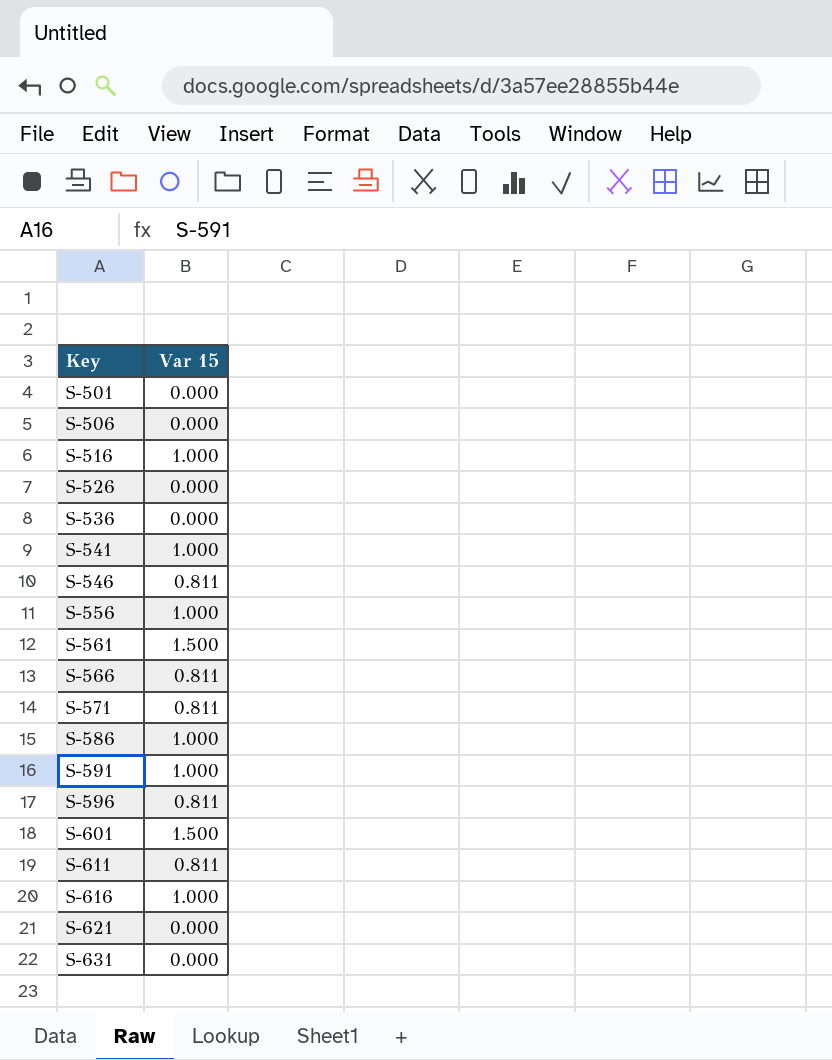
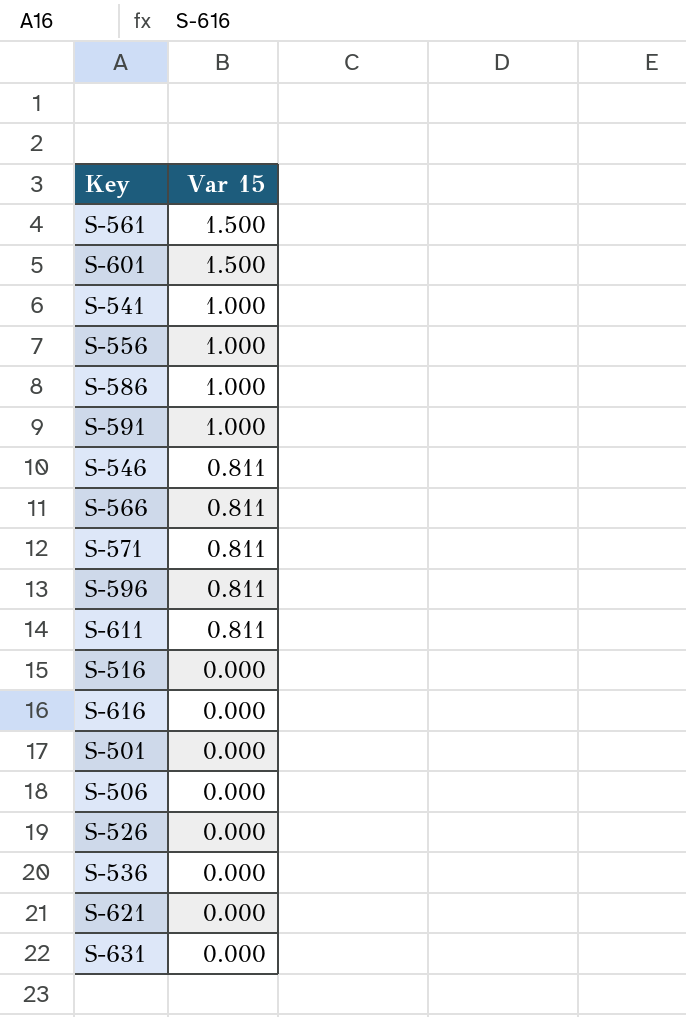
row order: Key ascending -> Var 15 descending
S-516 | Var 15: 1.000 -> 0.000
S-616 | Var 15: 1.000 -> 0.000

